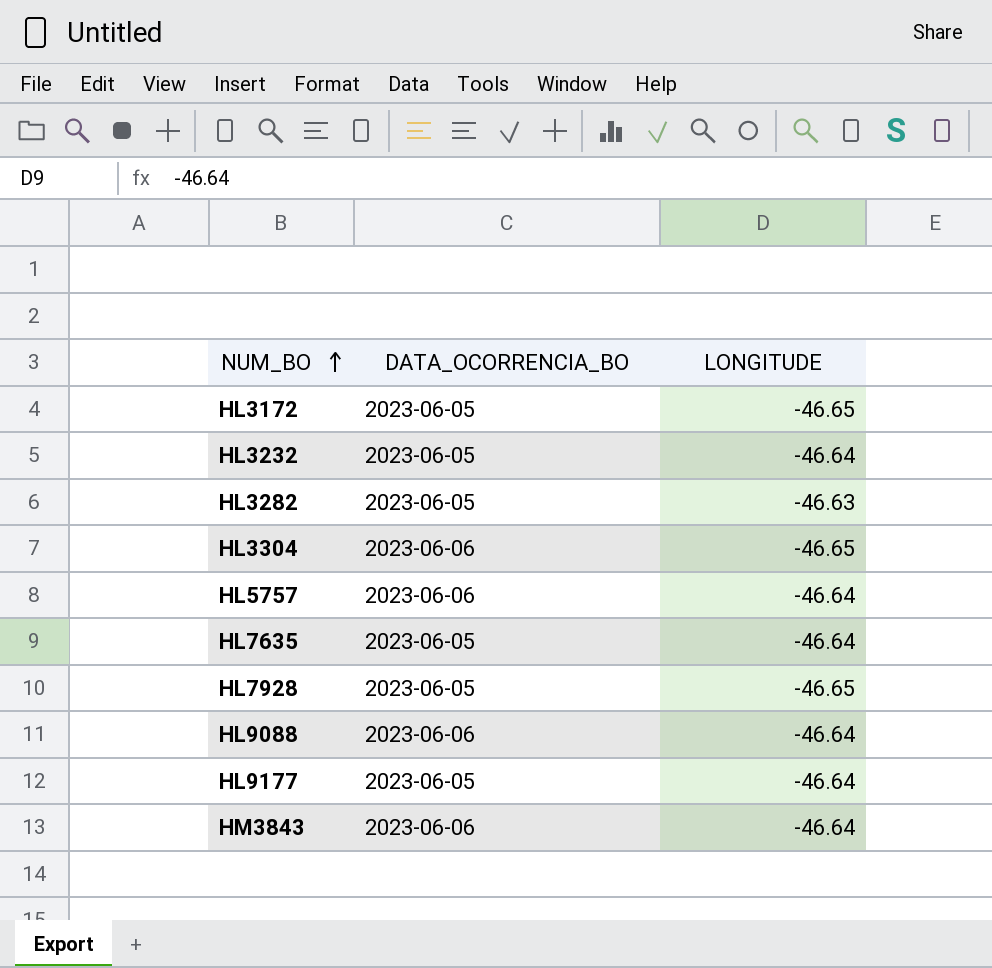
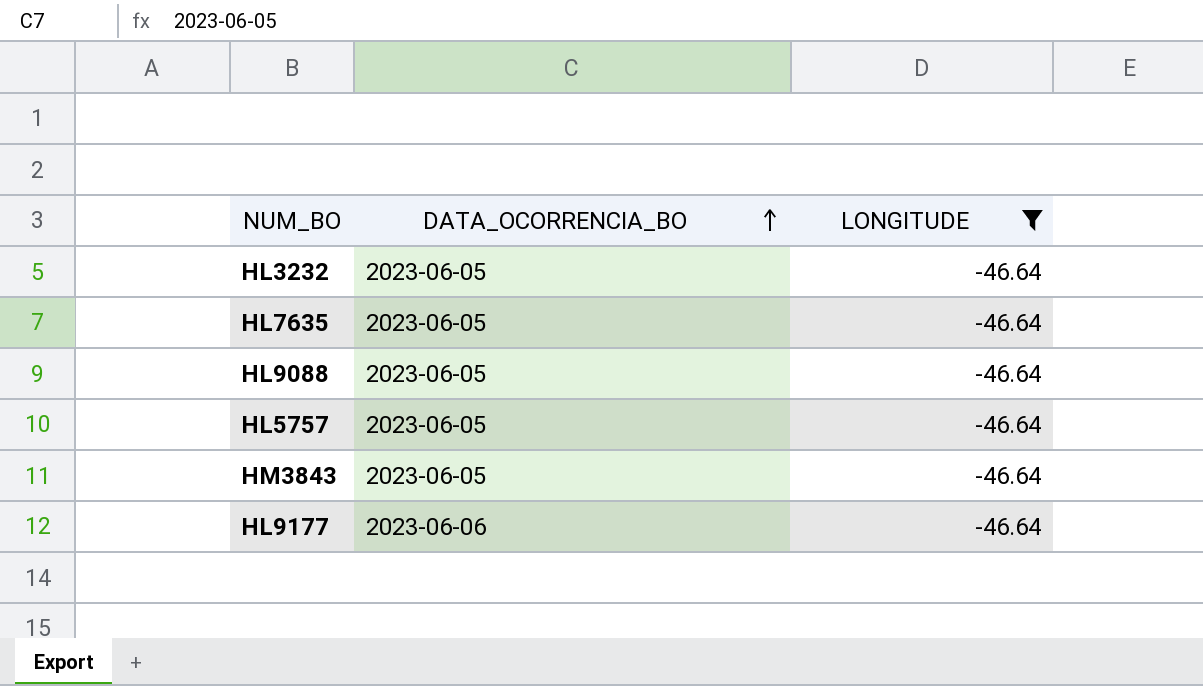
filter: none -> LONGITUDE = -46.64
row order: NUM_BO ascending -> DATA_OCORRENCIA_BO ascending
HL9088 | DATA_OCORRENCIA_BO: 2023-06-06 -> 2023-06-05
HL5757 | DATA_OCORRENCIA_BO: 2023-06-06 -> 2023-06-05
HM3843 | DATA_OCORRENCIA_BO: 2023-06-06 -> 2023-06-05
HL9177 | DATA_OCORRENCIA_BO: 2023-06-05 -> 2023-06-06

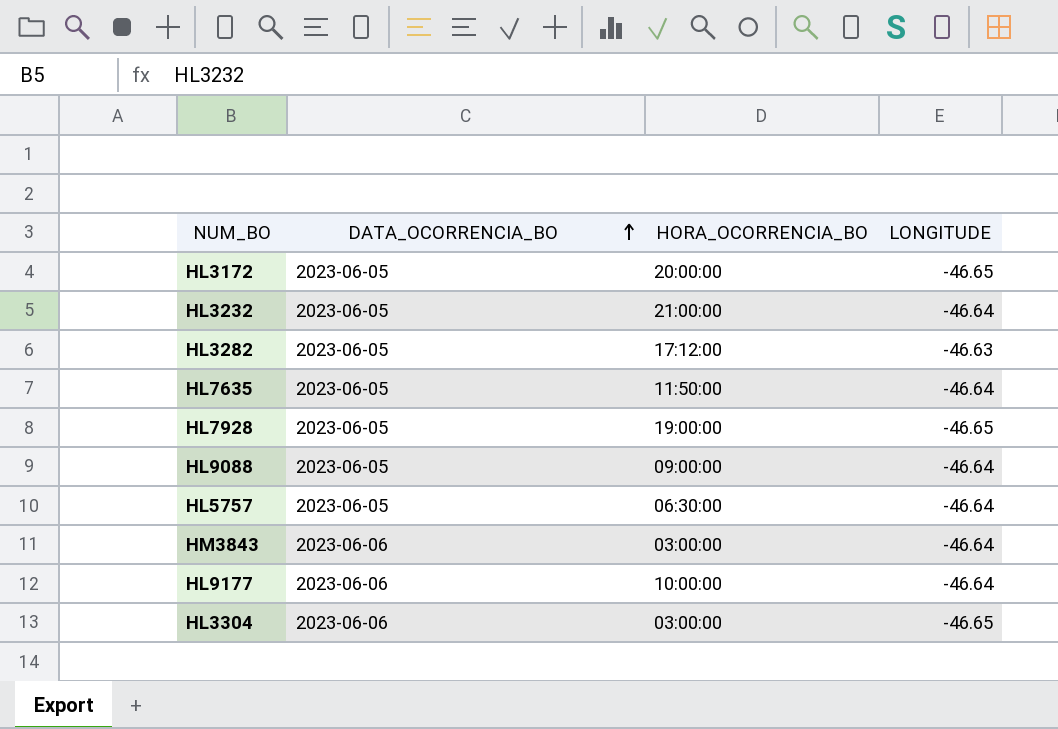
filter: LONGITUDE = -46.64 -> none
column HORA_OCORRENCIA_BO | position: none -> 3
HM3843 | DATA_OCORRENCIA_BO: 2023-06-05 -> 2023-06-06

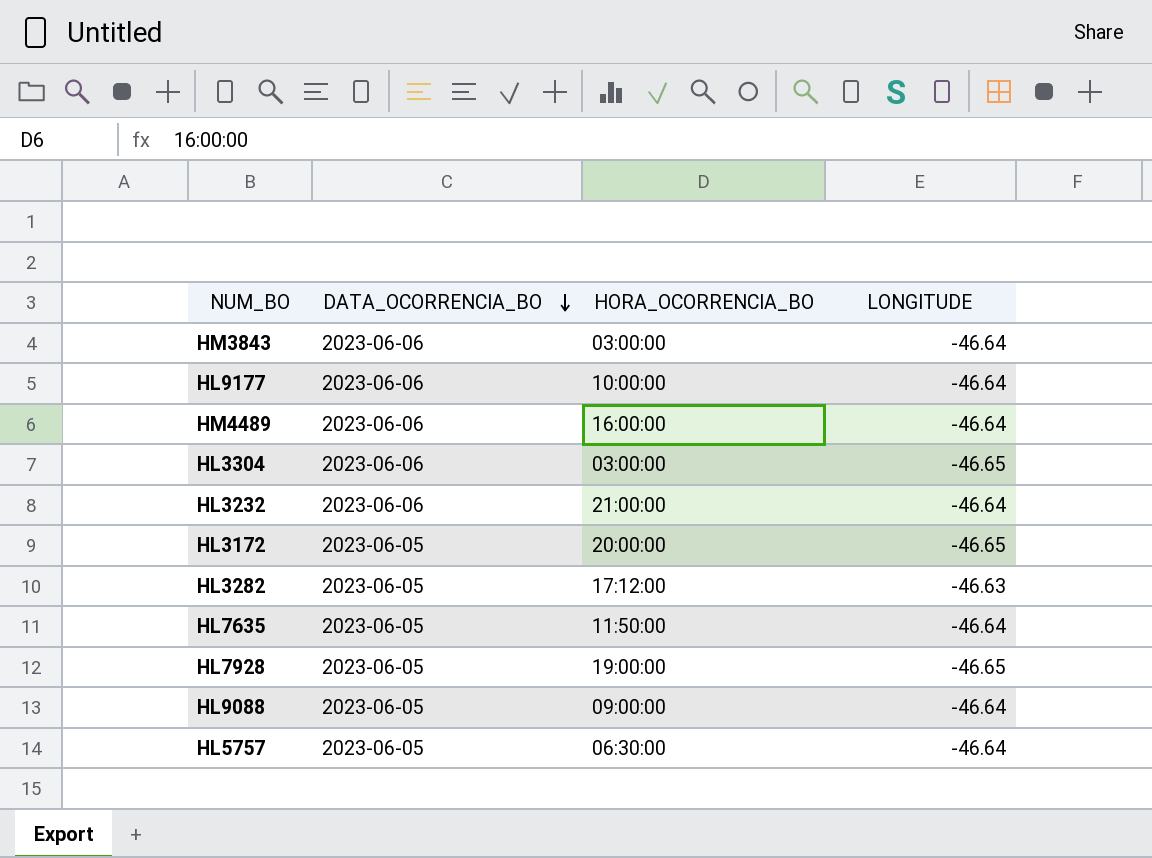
row order: DATA_OCORRENCIA_BO ascending -> DATA_OCORRENCIA_BO descending
row HM4489: none -> 2023-06-06 | 16:00:00 | -46.64
HL3232 | DATA_OCORRENCIA_BO: 2023-06-05 -> 2023-06-06

